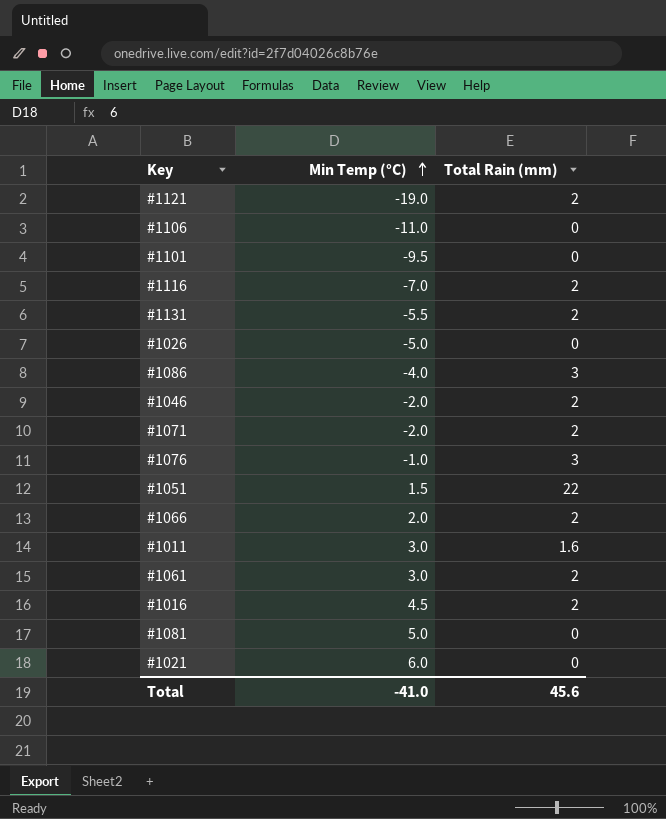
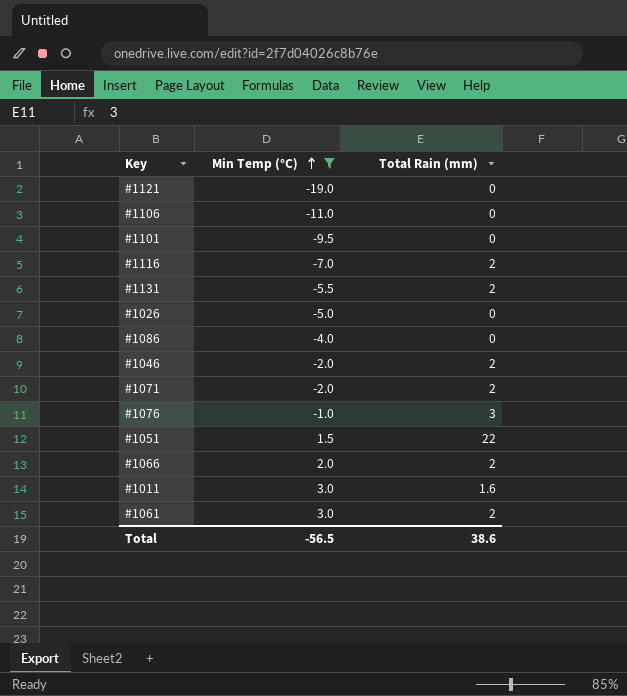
filter: none -> Min Temp (°C) <= 3.0
#1121 | Total Rain (mm): 2 -> 0
#1086 | Total Rain (mm): 3 -> 0
Total | Min Temp (°C): -41.0 -> -56.5
Total | Total Rain (mm): 45.6 -> 38.6

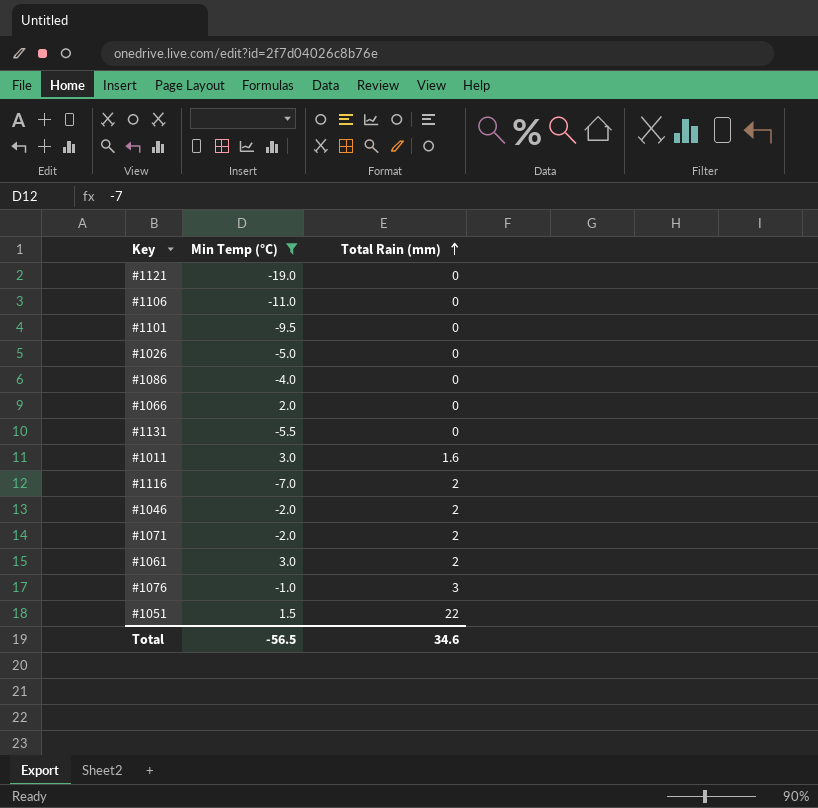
row order: Min Temp (°C) ascending -> Total Rain (mm) ascending
#1066 | Total Rain (mm): 2 -> 0
#1131 | Total Rain (mm): 2 -> 0
Total | Total Rain (mm): 38.6 -> 34.6

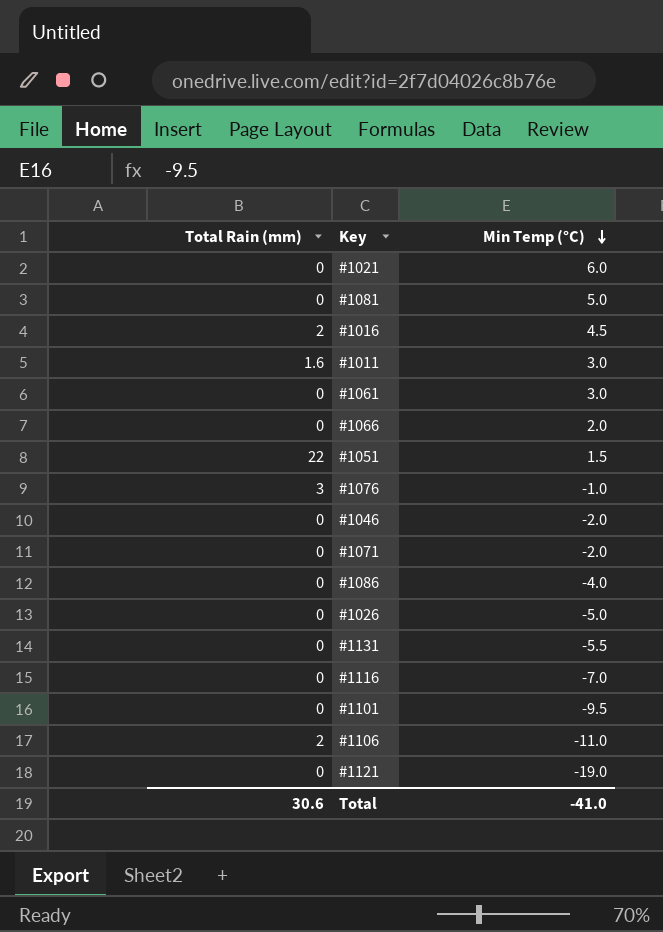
filter: Min Temp (°C) <= 3.0 -> none
row order: Total Rain (mm) ascending -> Min Temp (°C) descending
column Total Rain (mm) | position: 3 -> 1
#1061 | Total Rain (mm): 2 -> 0
#1046 | Total Rain (mm): 2 -> 0
#1071 | Total Rain (mm): 2 -> 0
#1116 | Total Rain (mm): 2 -> 0
#1106 | Total Rain (mm): 0 -> 2
Total | Total Rain (mm): 34.6 -> 30.6
Total | Min Temp (°C): -56.5 -> -41.0

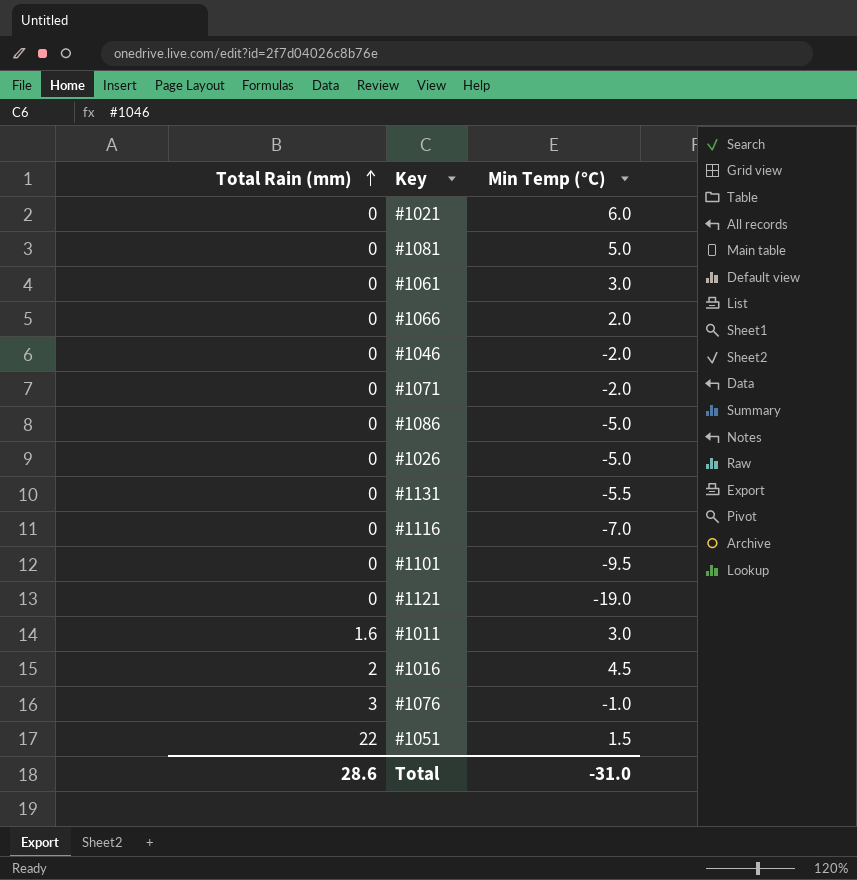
row order: Min Temp (°C) descending -> Total Rain (mm) ascending
row #1106: 2 | -11.0 -> none
#1086 | Min Temp (°C): -4.0 -> -5.0
Total | Total Rain (mm): 30.6 -> 28.6
Total | Min Temp (°C): -41.0 -> -31.0

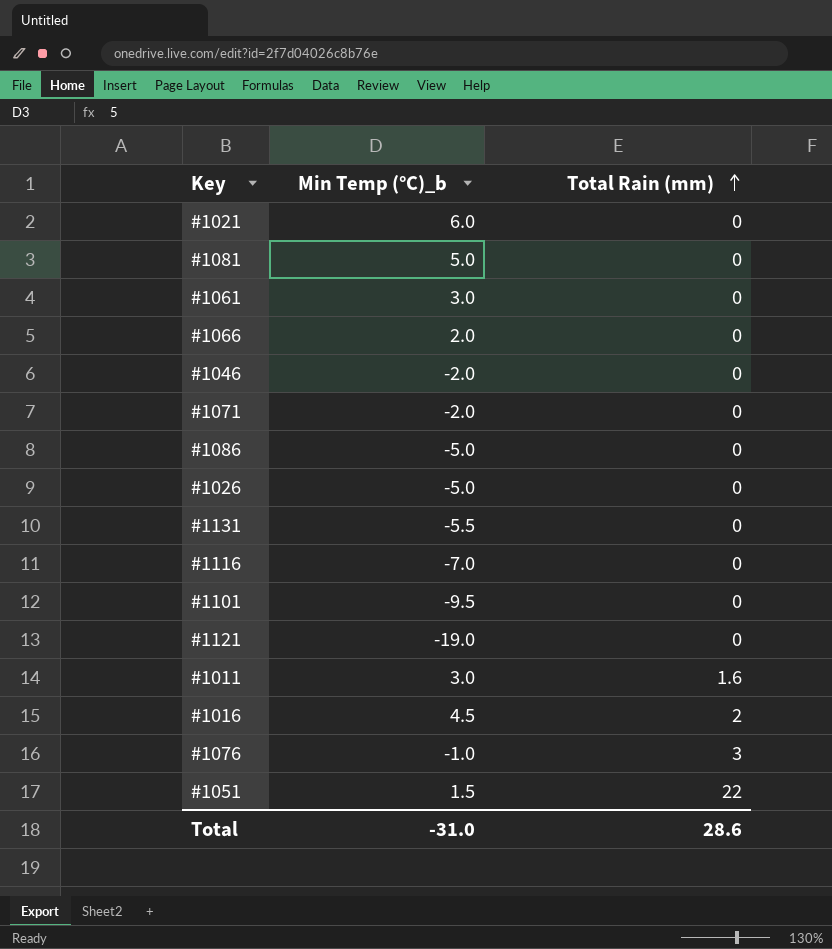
column name: Min Temp (°C) -> Min Temp (°C)_b
column Total Rain (mm) | position: 1 -> 3

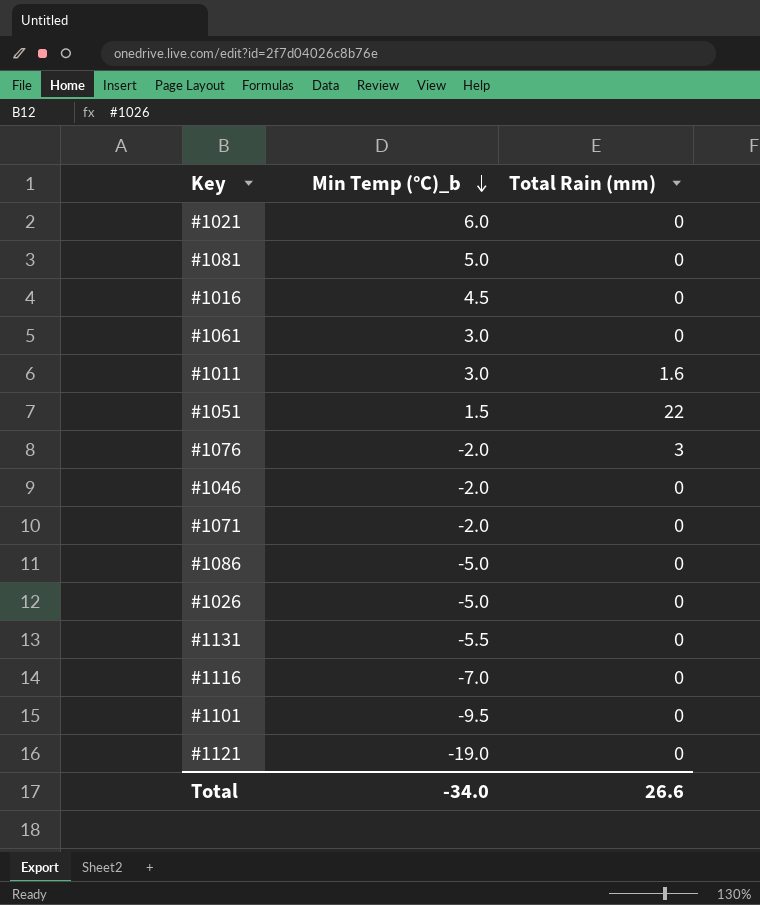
row order: Total Rain (mm) ascending -> Min Temp (°C)_b descending
row #1066: 2.0 | 0 -> none
#1016 | Total Rain (mm): 2 -> 0
#1076 | Min Temp (°C)_b: -1.0 -> -2.0
Total | Min Temp (°C)_b: -31.0 -> -34.0
Total | Total Rain (mm): 28.6 -> 26.6

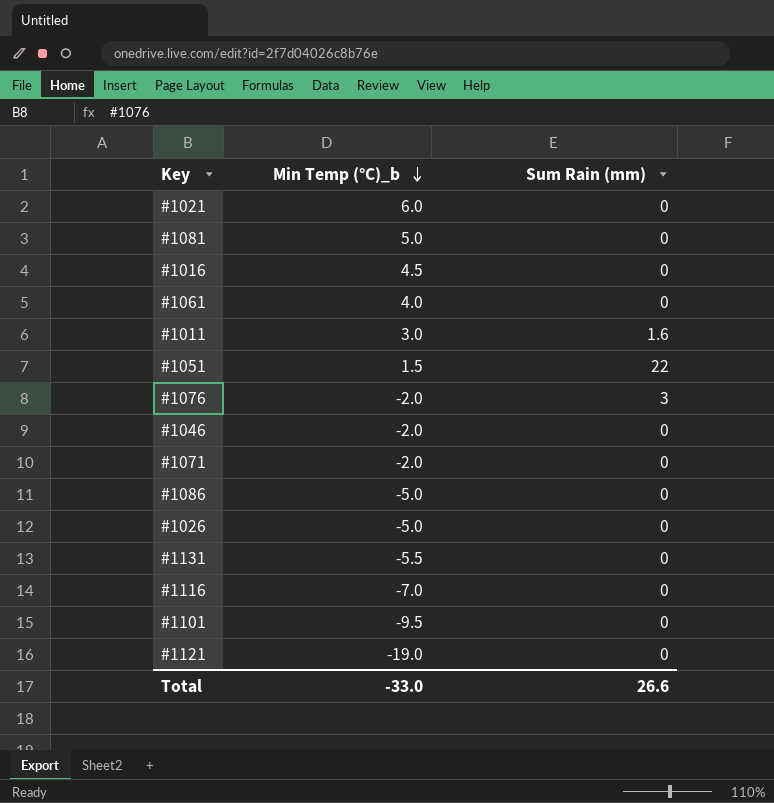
column name: Total Rain (mm) -> Sum Rain (mm)
#1061 | Min Temp (°C)_b: 3.0 -> 4.0
Total | Min Temp (°C)_b: -34.0 -> -33.0

